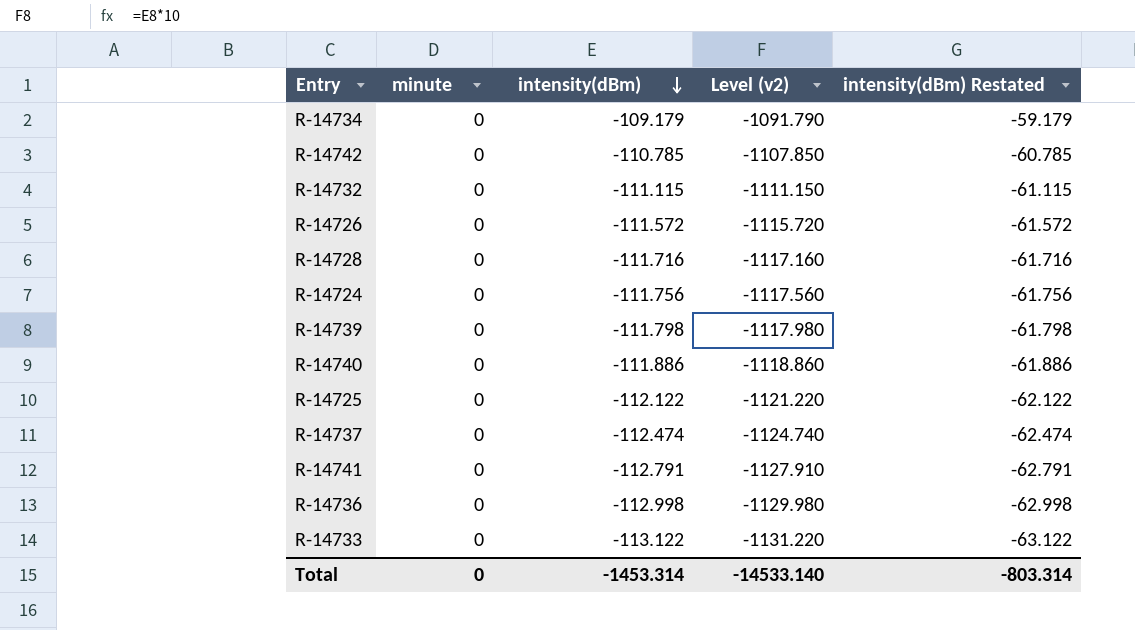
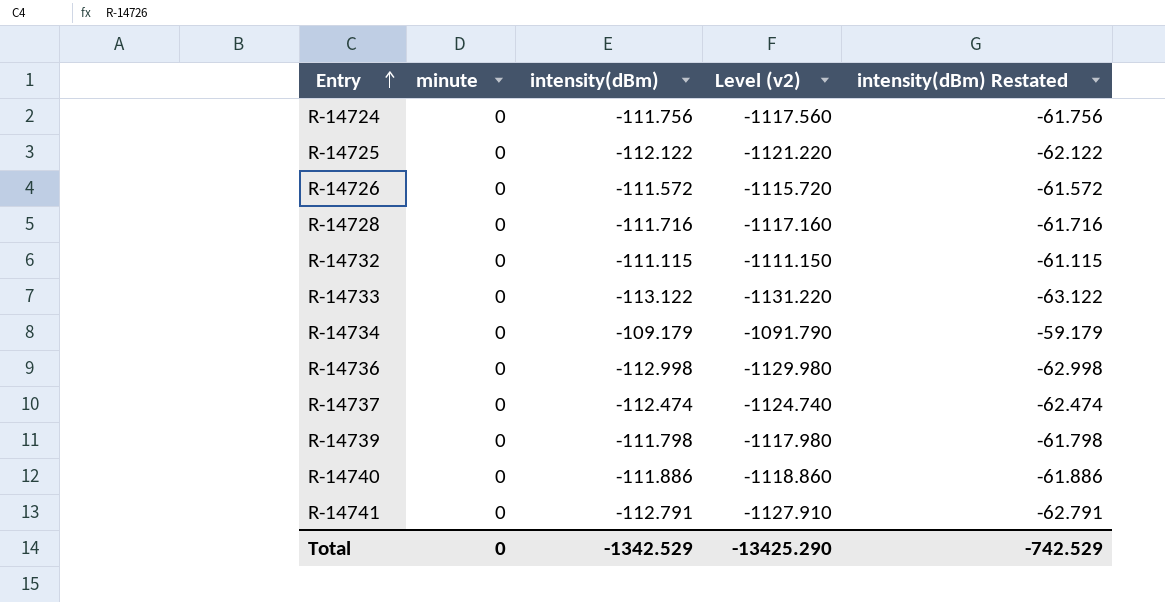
row order: intensity(dBm) descending -> Entry ascending
row R-14742: 0 | -110.785 | -1107.850 | -60.785 -> none
Total | intensity(dBm): -1453.314 -> -1342.529
Total | Level (v2): -14533.140 -> -13425.290
Total | intensity(dBm) Restated: -803.314 -> -742.529

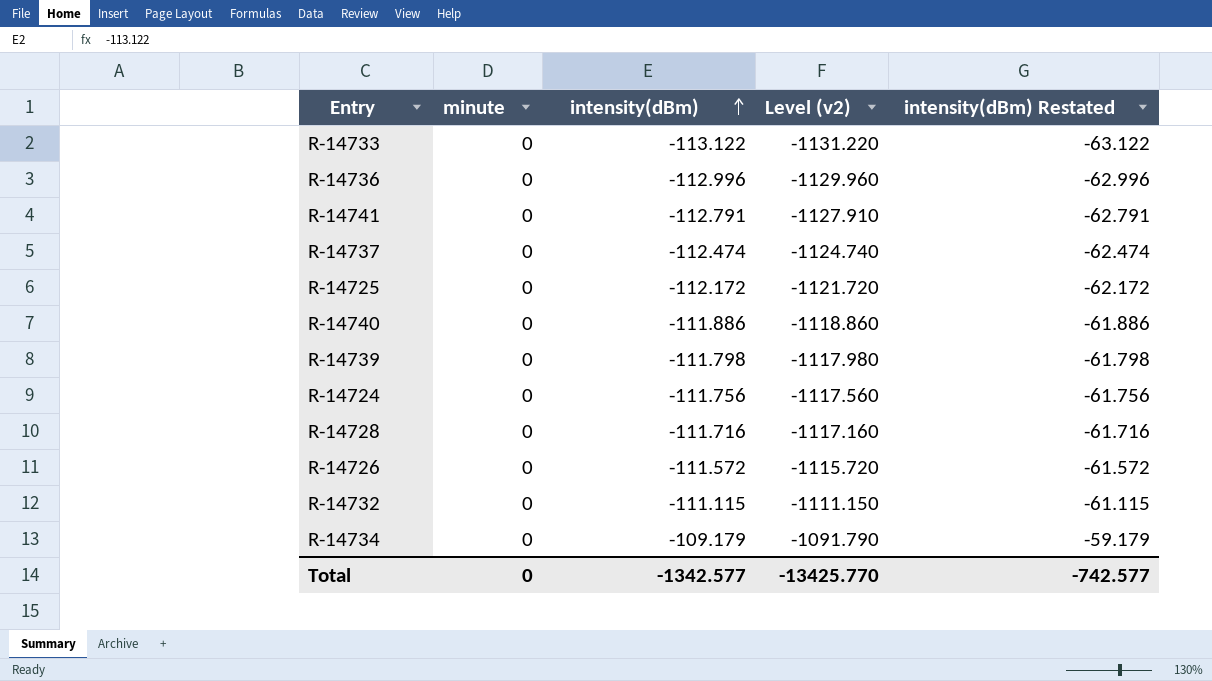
row order: Entry ascending -> intensity(dBm) ascending
R-14736 | intensity(dBm): -112.998 -> -112.996
R-14736 | Level (v2): -1129.980 -> -1129.960
R-14736 | intensity(dBm) Restated: -62.998 -> -62.996
R-14725 | intensity(dBm): -112.122 -> -112.172
R-14725 | Level (v2): -1121.220 -> -1121.720
R-14725 | intensity(dBm) Restated: -62.122 -> -62.172
Total | intensity(dBm): -1342.529 -> -1342.577
Total | Level (v2): -13425.290 -> -13425.770
Total | intensity(dBm) Restated: -742.529 -> -742.577

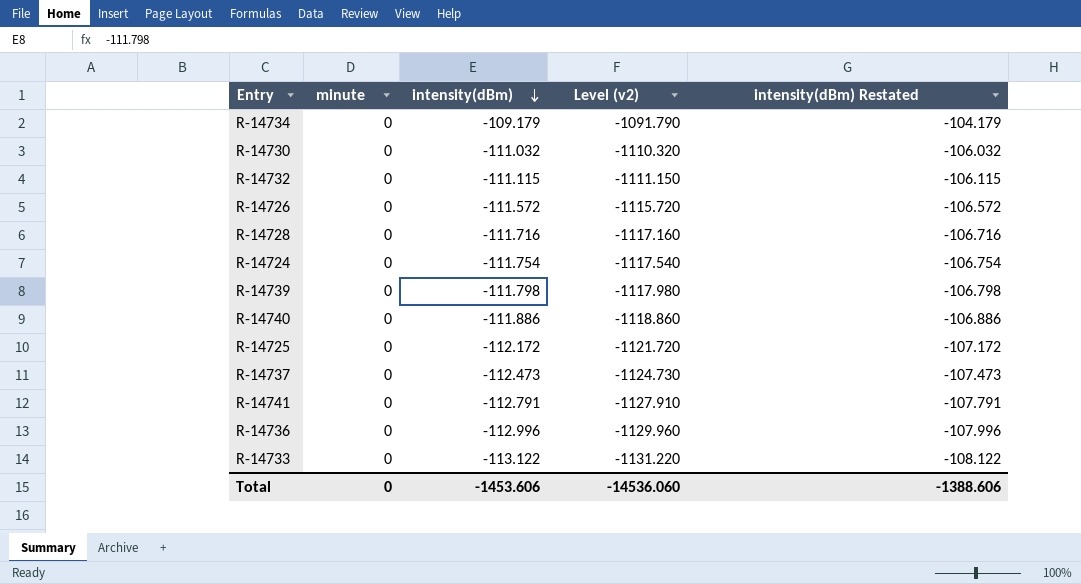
row order: intensity(dBm) ascending -> intensity(dBm) descending
column intensity(dBm) Restated | formula: [intensity(dBm)] + 50 -> [intensity(dBm)] + 5
row R-14730: none -> 0 | -111.032 | -1110.320 | -106.032
R-14724 | intensity(dBm): -111.756 -> -111.754
R-14724 | Level (v2): -1117.560 -> -1117.540
R-14737 | intensity(dBm): -112.474 -> -112.473
R-14737 | Level (v2): -1124.740 -> -1124.730
Total | intensity(dBm): -1342.577 -> -1453.606
Total | Level (v2): -13425.770 -> -14536.060
Total | intensity(dBm) Restated: -742.577 -> -1388.606

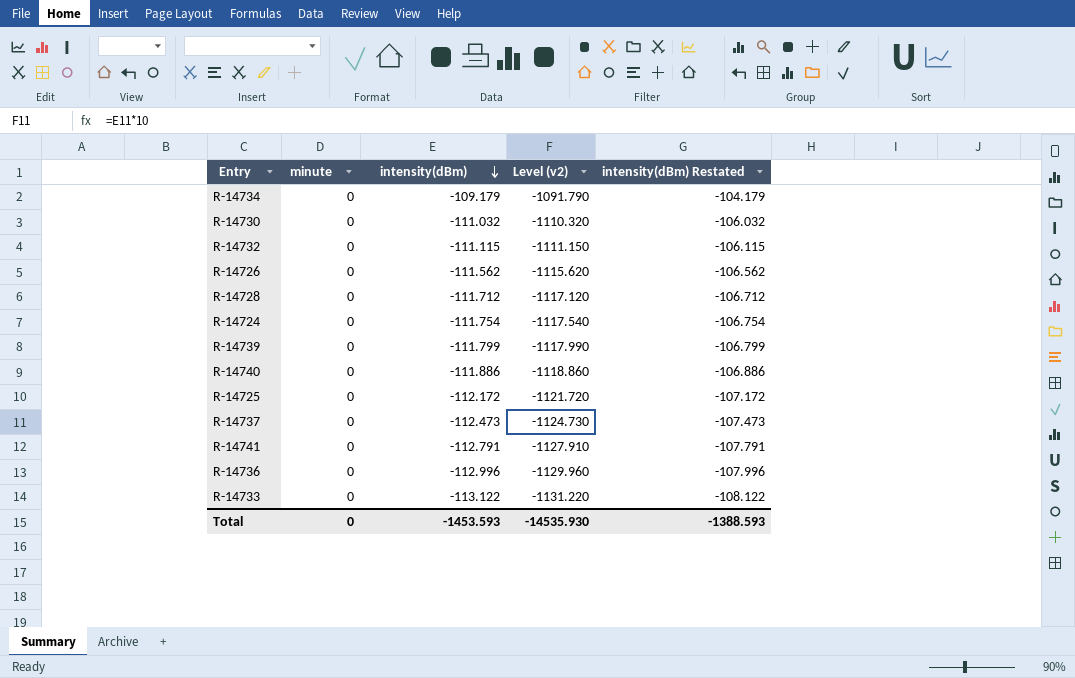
R-14726 | intensity(dBm): -111.572 -> -111.562
R-14726 | Level (v2): -1115.720 -> -1115.620
R-14726 | intensity(dBm) Restated: -106.572 -> -106.562
R-14728 | intensity(dBm): -111.716 -> -111.712
R-14728 | Level (v2): -1117.160 -> -1117.120
R-14728 | intensity(dBm) Restated: -106.716 -> -106.712
R-14739 | intensity(dBm): -111.798 -> -111.799
R-14739 | Level (v2): -1117.980 -> -1117.990
R-14739 | intensity(dBm) Restated: -106.798 -> -106.799
Total | intensity(dBm): -1453.606 -> -1453.593
Total | Level (v2): -14536.060 -> -14535.930
Total | intensity(dBm) Restated: -1388.606 -> -1388.593

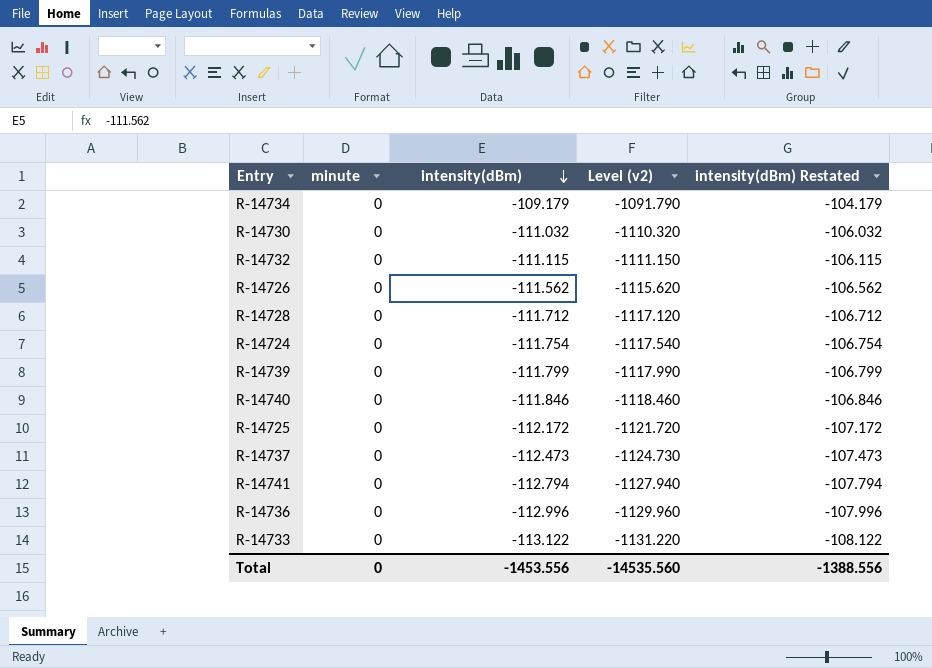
R-14740 | intensity(dBm): -111.886 -> -111.846
R-14740 | Level (v2): -1118.860 -> -1118.460
R-14740 | intensity(dBm) Restated: -106.886 -> -106.846
R-14741 | intensity(dBm): -112.791 -> -112.794
R-14741 | Level (v2): -1127.910 -> -1127.940
R-14741 | intensity(dBm) Restated: -107.791 -> -107.794
Total | intensity(dBm): -1453.593 -> -1453.556
Total | Level (v2): -14535.930 -> -14535.560
Total | intensity(dBm) Restated: -1388.593 -> -1388.556

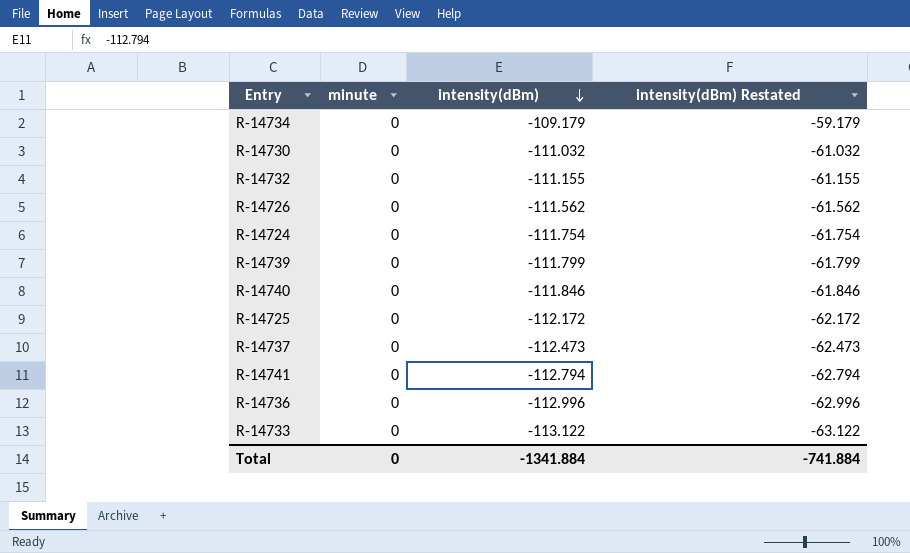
column Level (v2) | formula: [intensity(dBm)] * 10 -> none
column intensity(dBm) Restated | formula: [intensity(dBm)] + 5 -> [intensity(dBm)] + 50
row R-14728: 0 | -111.712 | -1117.120 | -106.712 -> none
R-14732 | intensity(dBm): -111.115 -> -111.155
Total | intensity(dBm): -1453.556 -> -1341.884
Total | intensity(dBm) Restated: -1388.556 -> -741.884

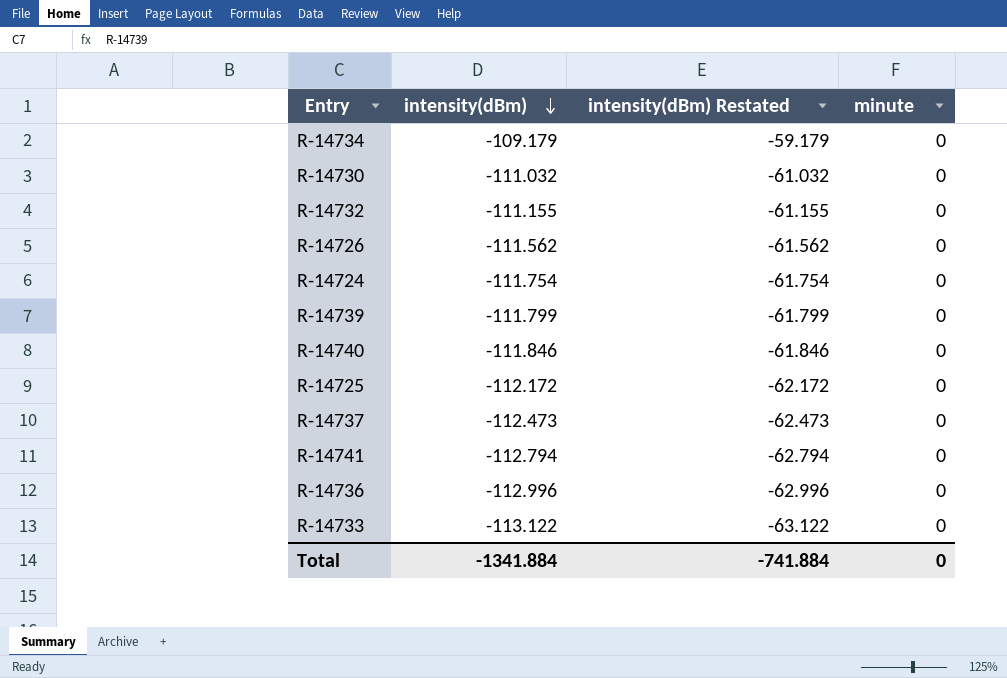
column minute | position: 2 -> 4

